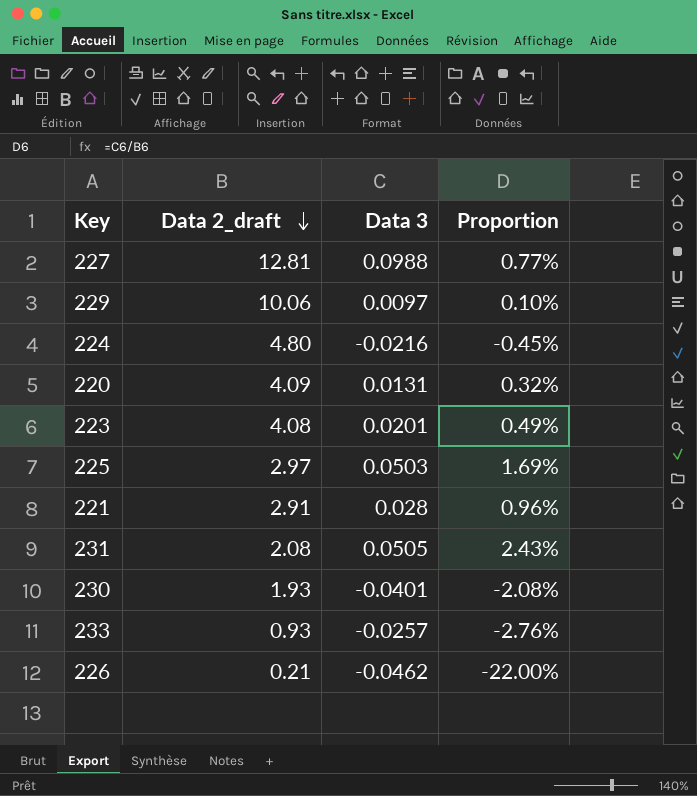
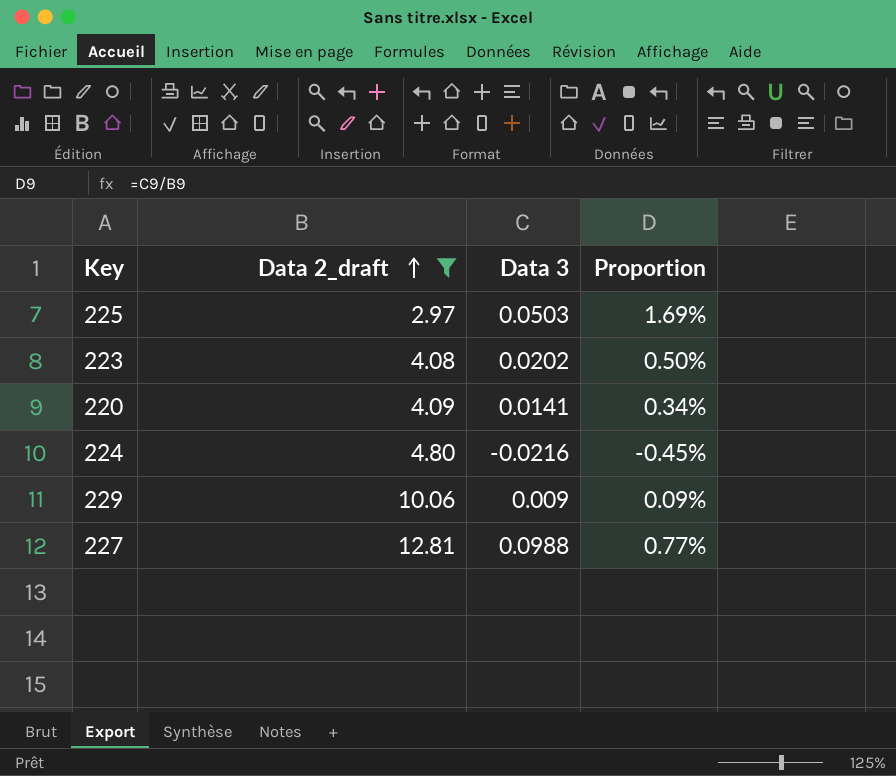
filter: none -> Data 2_draft >= 2.97
row order: Data 2_draft descending -> Data 2_draft ascending
223 | Data 3: 0.0201 -> 0.0202
223 | Proportion: 0.49% -> 0.50%
220 | Data 3: 0.0131 -> 0.0141
220 | Proportion: 0.32% -> 0.34%
229 | Data 3: 0.0097 -> 0.009
229 | Proportion: 0.10% -> 0.09%

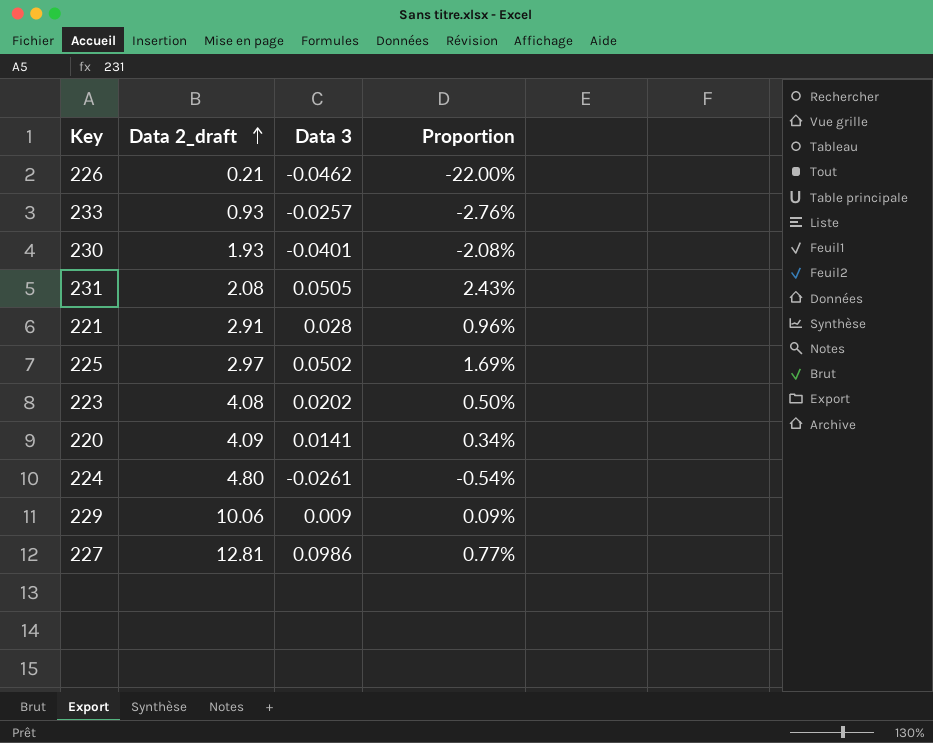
filter: Data 2_draft >= 2.97 -> none
225 | Data 3: 0.0503 -> 0.0502
224 | Data 3: -0.0216 -> -0.0261
224 | Proportion: -0.45% -> -0.54%
227 | Data 3: 0.0988 -> 0.0986

